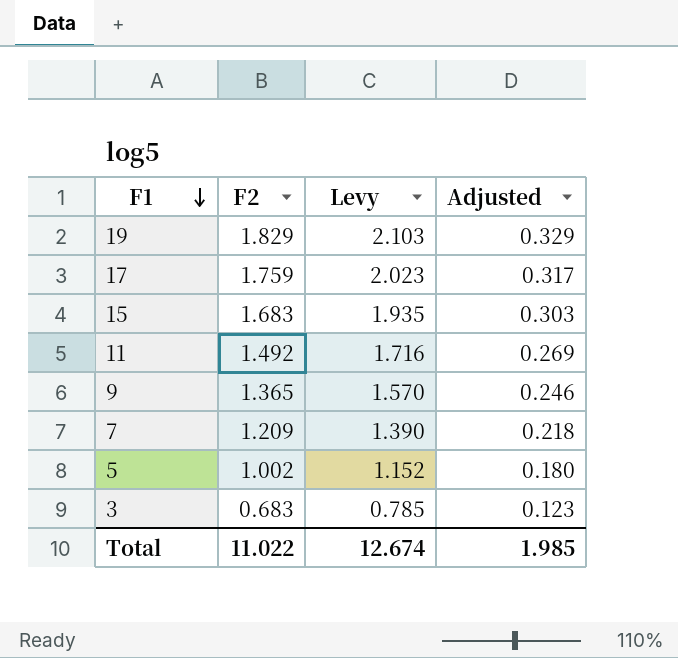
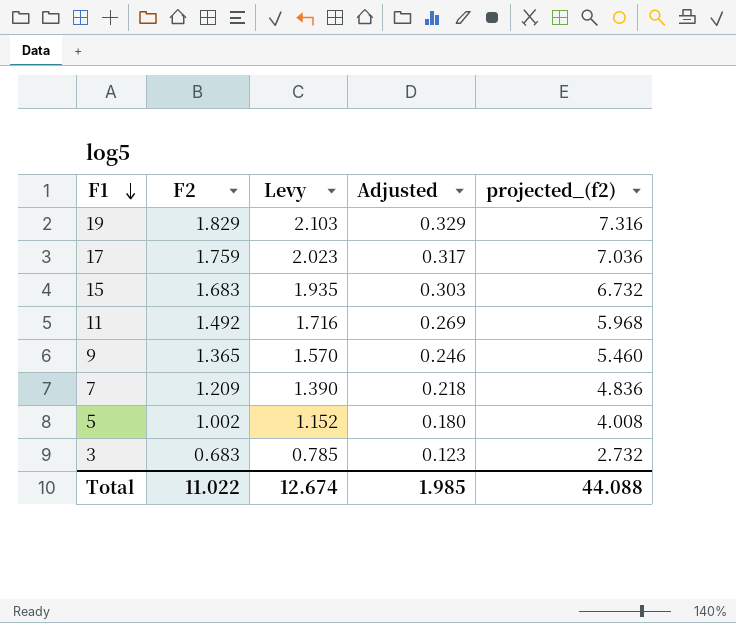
column projected_(f2) | formula: none -> [F2] * 4

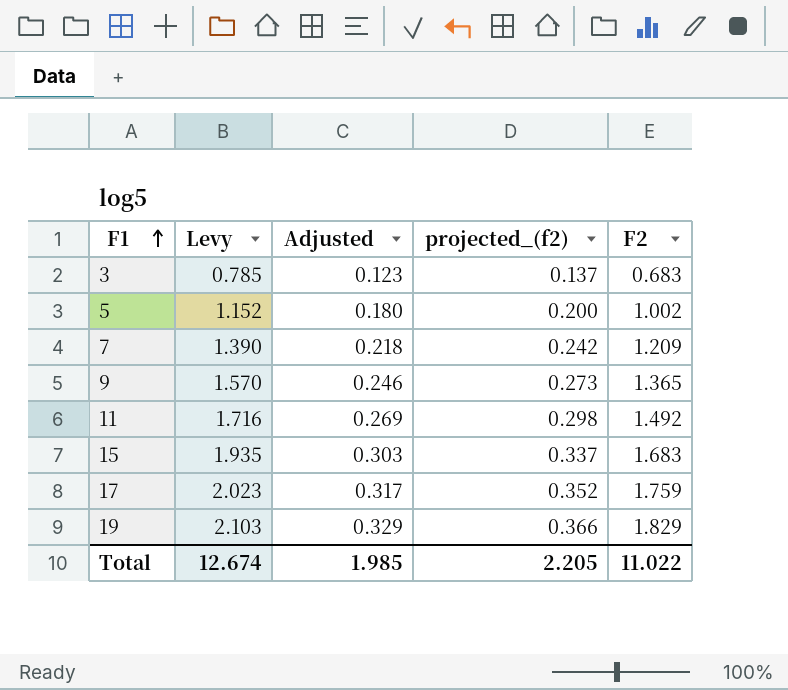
row order: F1 descending -> F1 ascending
column projected_(f2) | formula: [F2] * 4 -> [F2] * 0.2
column F2 | position: 2 -> 5
Total | projected_(f2): 44.088 -> 2.205

